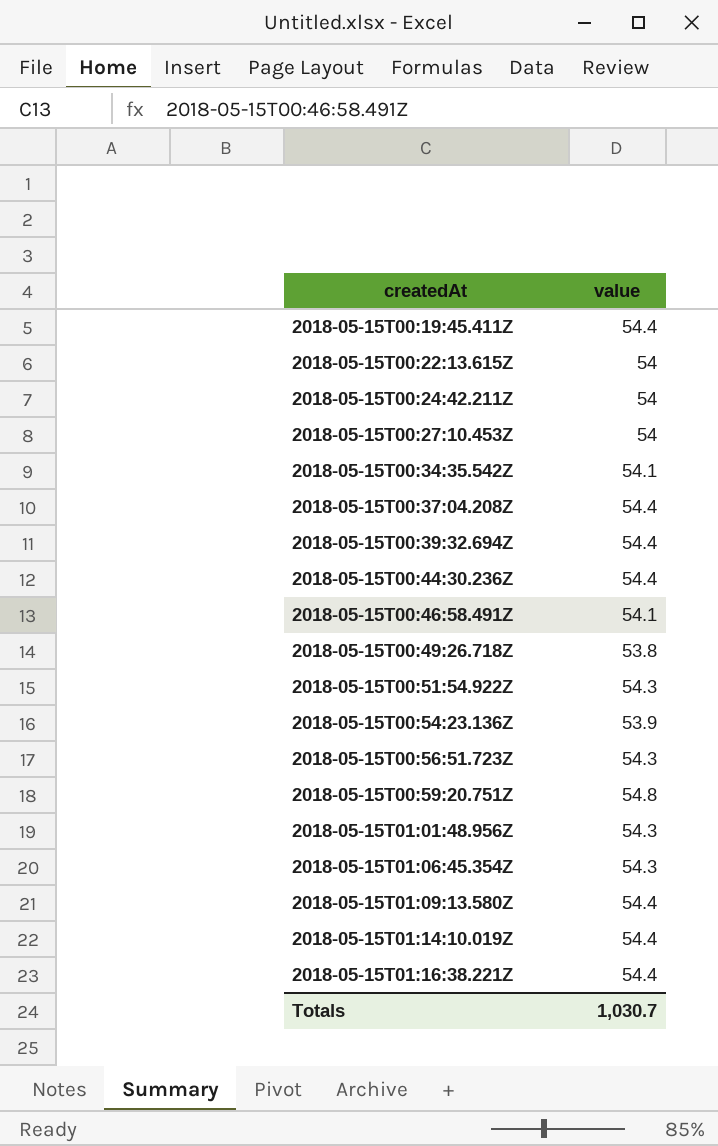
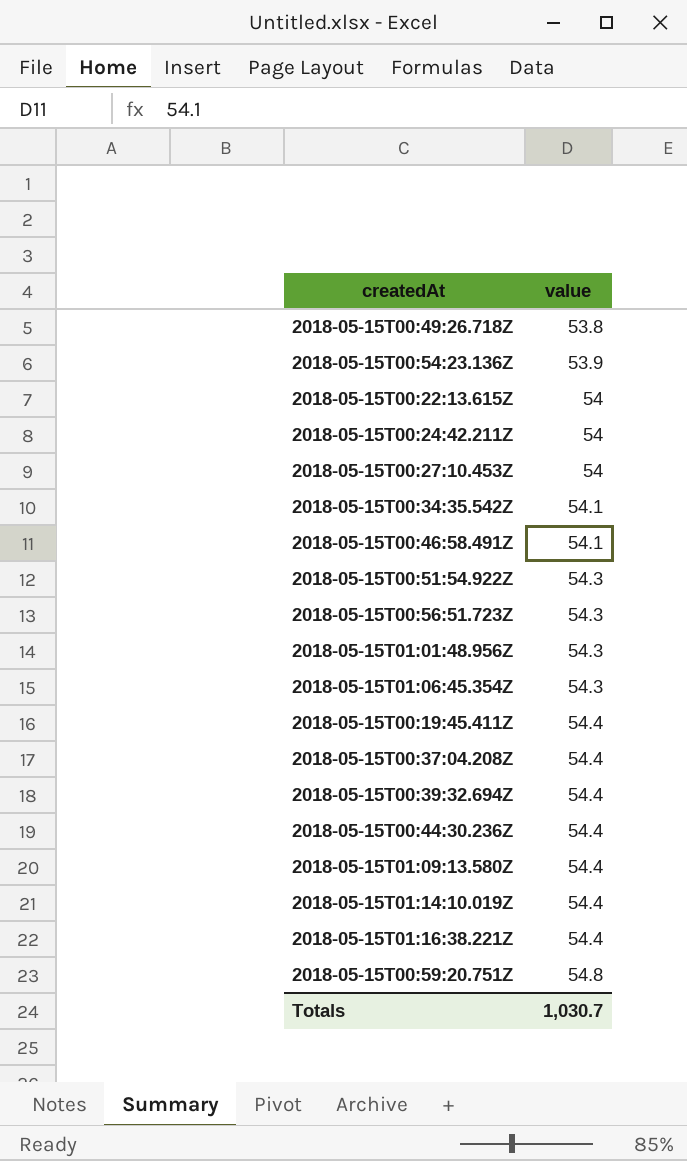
row order: createdAt ascending -> value ascending

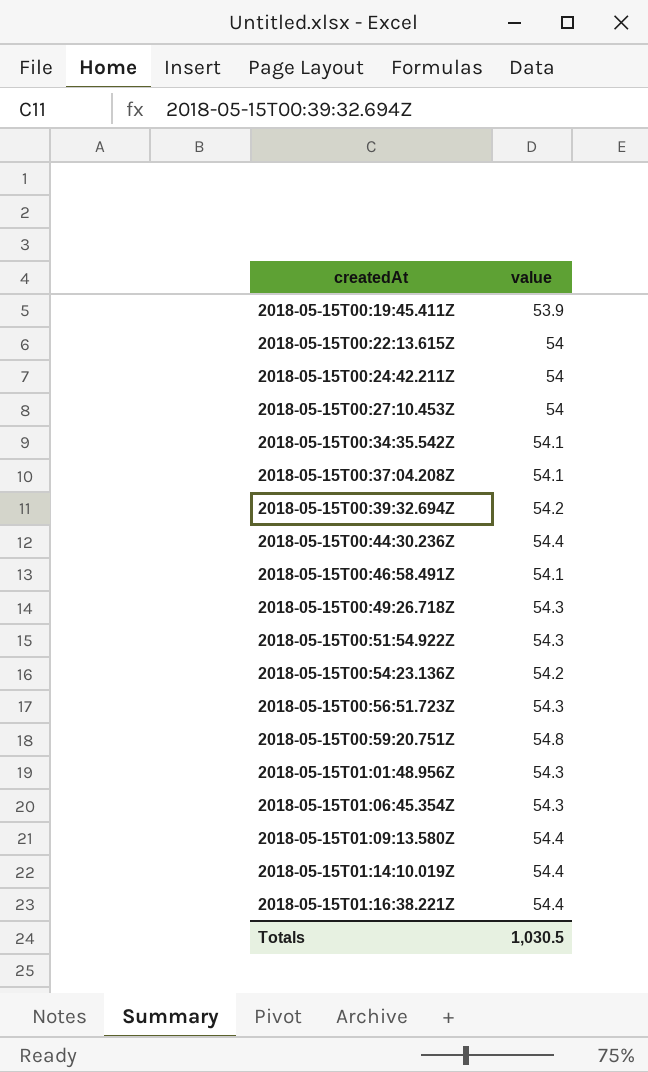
row order: value ascending -> createdAt ascending
2018-05-15T00:19:45.411Z | value: 54.4 -> 53.9
2018-05-15T00:37:04.208Z | value: 54.4 -> 54.1
2018-05-15T00:39:32.694Z | value: 54.4 -> 54.2
2018-05-15T00:49:26.718Z | value: 53.8 -> 54.3
2018-05-15T00:54:23.136Z | value: 53.9 -> 54.2
Totals | value: 1,030.7 -> 1,030.5

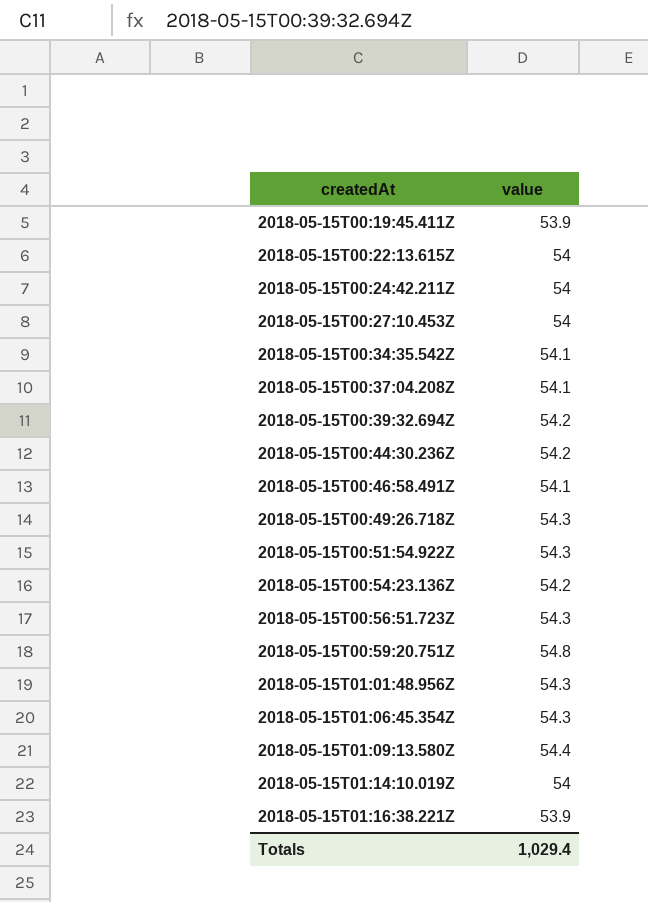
2018-05-15T00:44:30.236Z | value: 54.4 -> 54.2
2018-05-15T01:14:10.019Z | value: 54.4 -> 54
2018-05-15T01:16:38.221Z | value: 54.4 -> 53.9
Totals | value: 1,030.5 -> 1,029.4

